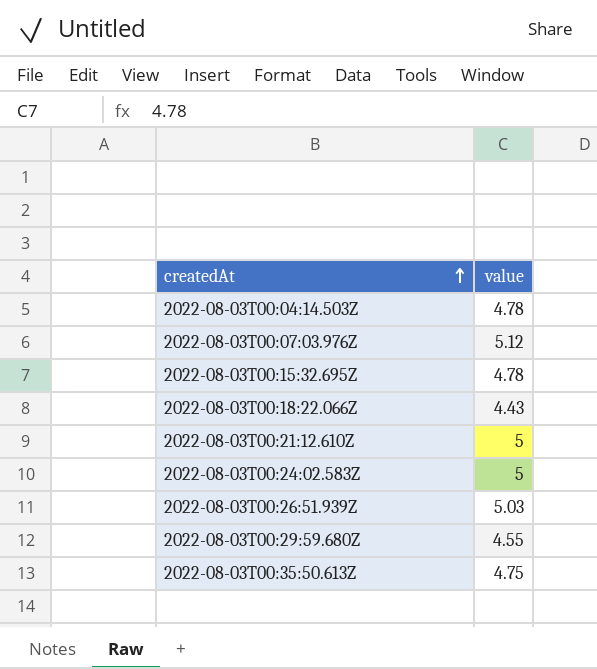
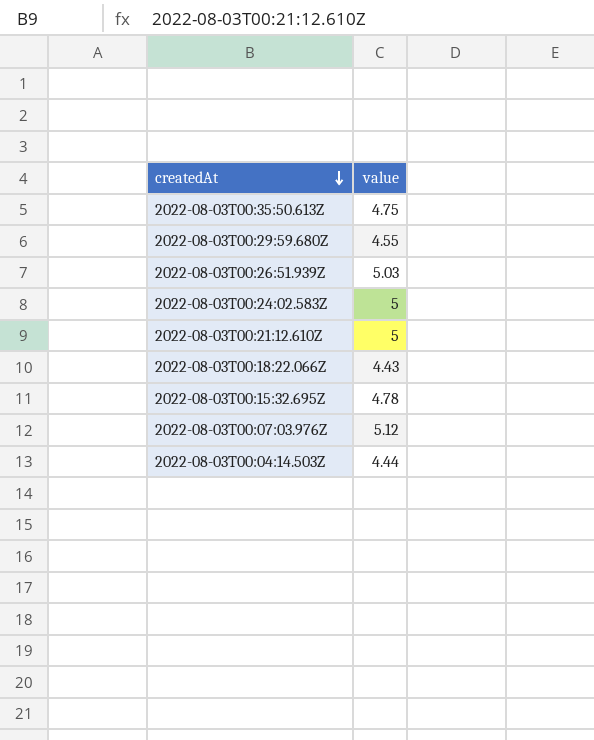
row order: createdAt ascending -> createdAt descending
2022-08-03T00:04:14.503Z | value: 4.78 -> 4.44

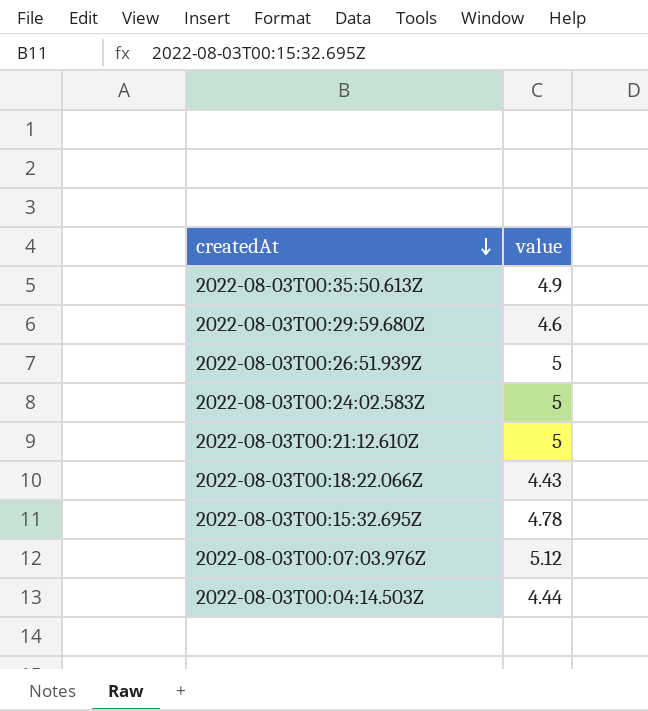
2022-08-03T00:35:50.613Z | value: 4.75 -> 4.9
2022-08-03T00:29:59.680Z | value: 4.55 -> 4.6
2022-08-03T00:26:51.939Z | value: 5.03 -> 5

